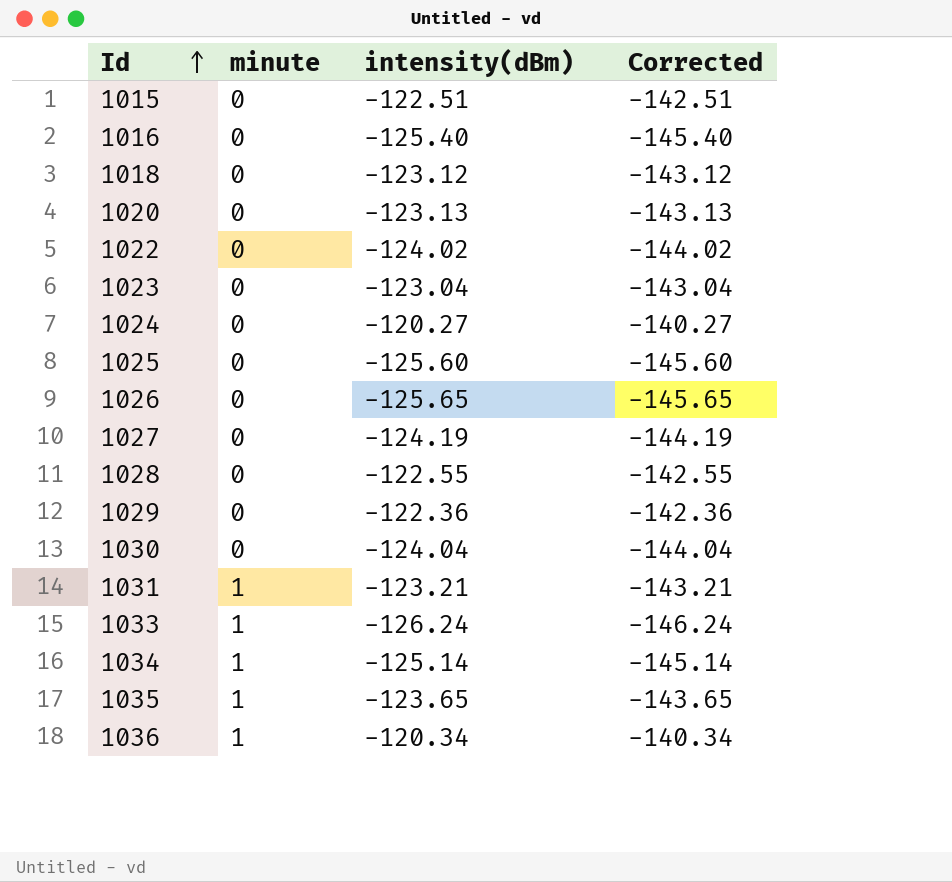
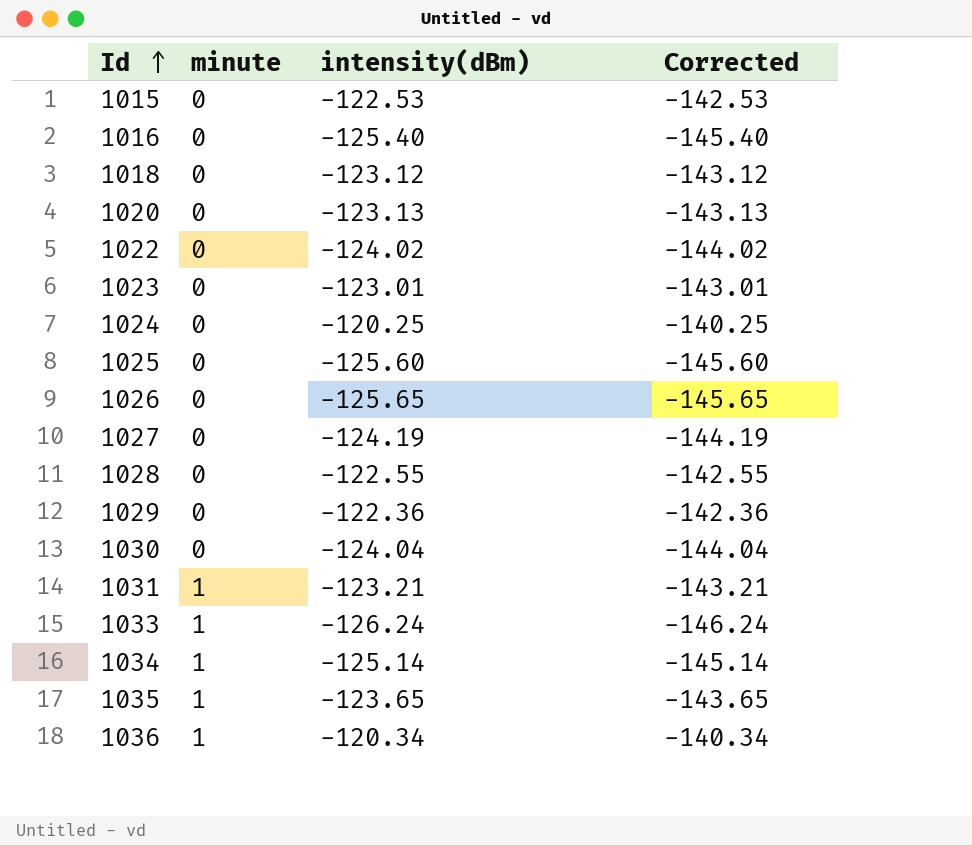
1015 | intensity(dBm): -122.51 -> -122.53
1015 | Corrected: -142.51 -> -142.53
1023 | intensity(dBm): -123.04 -> -123.01
1023 | Corrected: -143.04 -> -143.01
1024 | intensity(dBm): -120.27 -> -120.25
1024 | Corrected: -140.27 -> -140.25

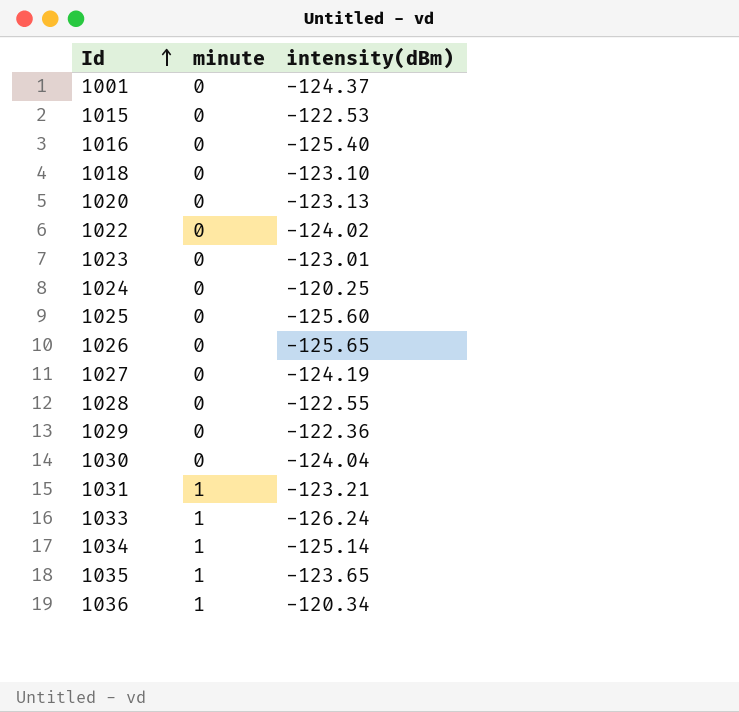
column Corrected | formula: [intensity(dBm)] - 20 -> none
row 1001: none -> 0 | -124.37
1018 | intensity(dBm): -123.12 -> -123.10

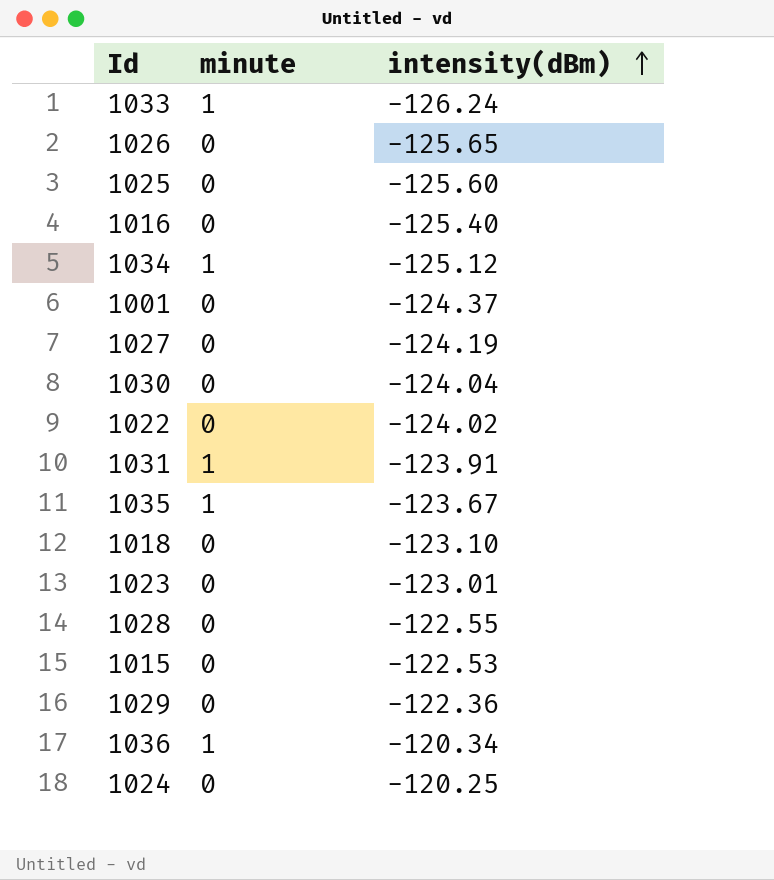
row order: Id ascending -> intensity(dBm) ascending
row 1020: 0 | -123.13 -> none
1034 | intensity(dBm): -125.14 -> -125.12
1031 | intensity(dBm): -123.21 -> -123.91
1035 | intensity(dBm): -123.65 -> -123.67

